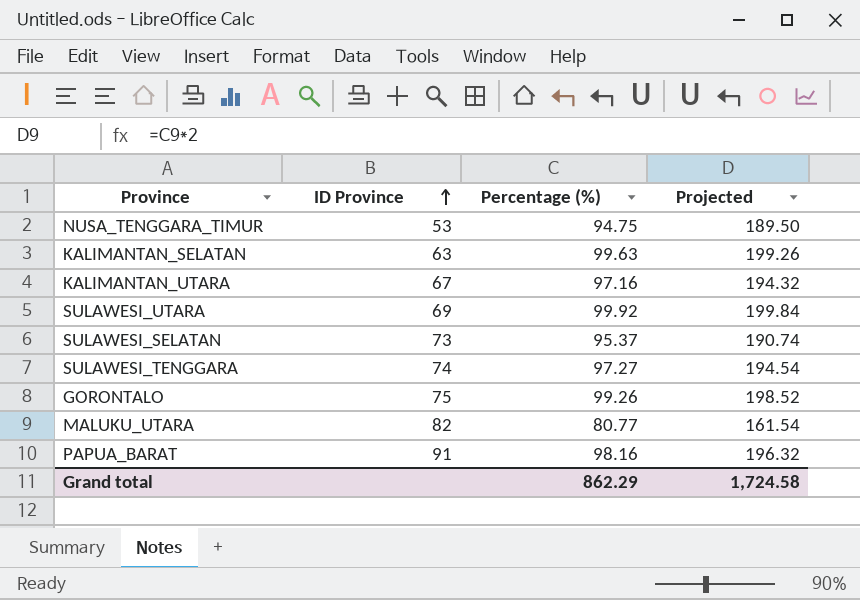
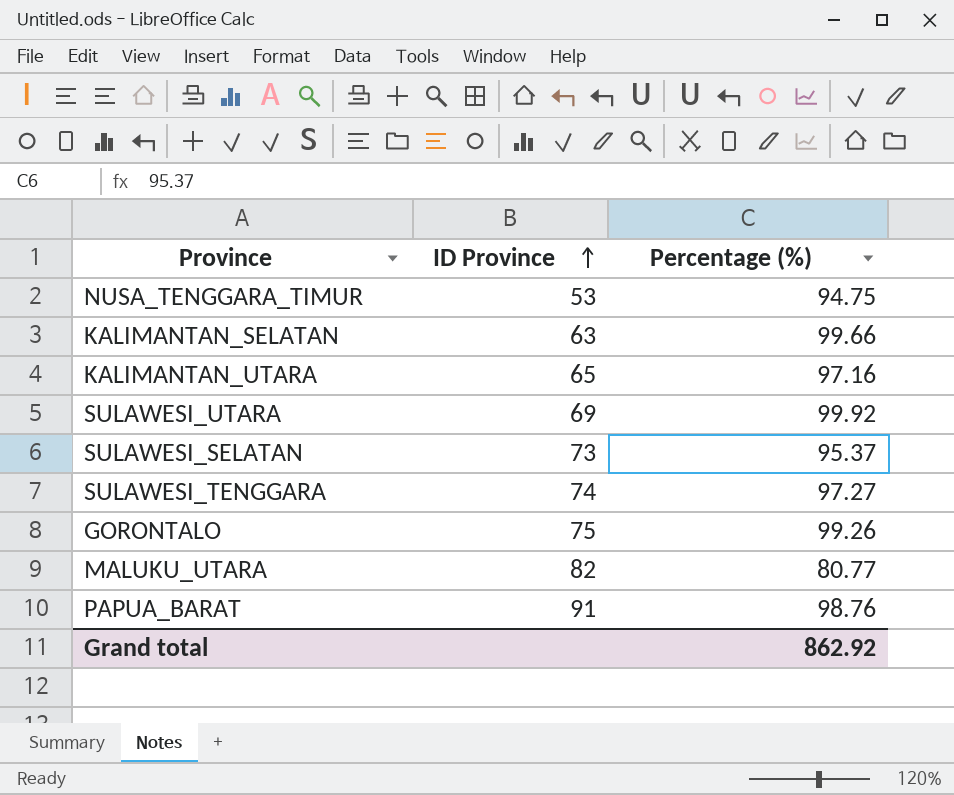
column Projected | formula: [Percentage (%)] * 2 -> none
KALIMANTAN_SELATAN | Percentage (%): 99.63 -> 99.66
KALIMANTAN_UTARA | ID Province: 67 -> 65
PAPUA_BARAT | Percentage (%): 98.16 -> 98.76
Grand total | Percentage (%): 862.29 -> 862.92

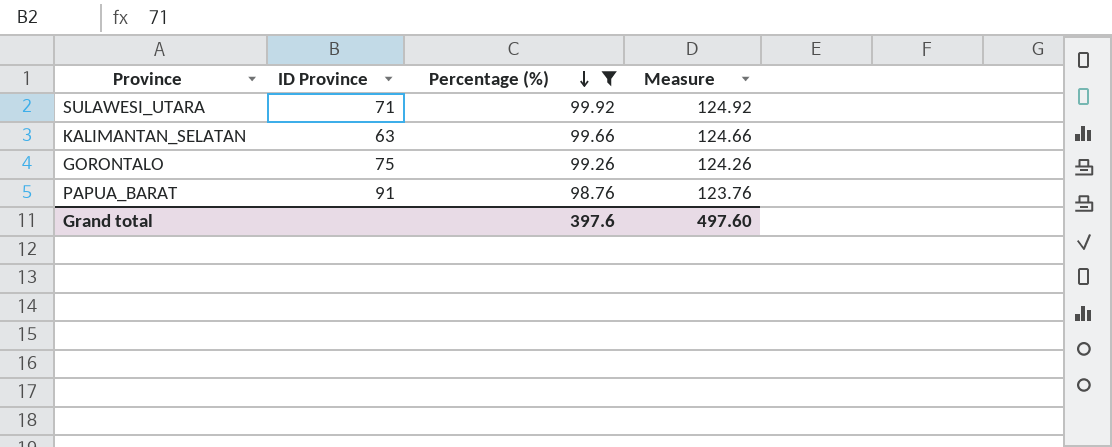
filter: none -> Percentage (%) >= 98.76
row order: ID Province ascending -> Percentage (%) descending
column Measure | formula: none -> [Percentage (%)] + 25
SULAWESI_UTARA | ID Province: 69 -> 71
Grand total | Percentage (%): 862.92 -> 397.6

